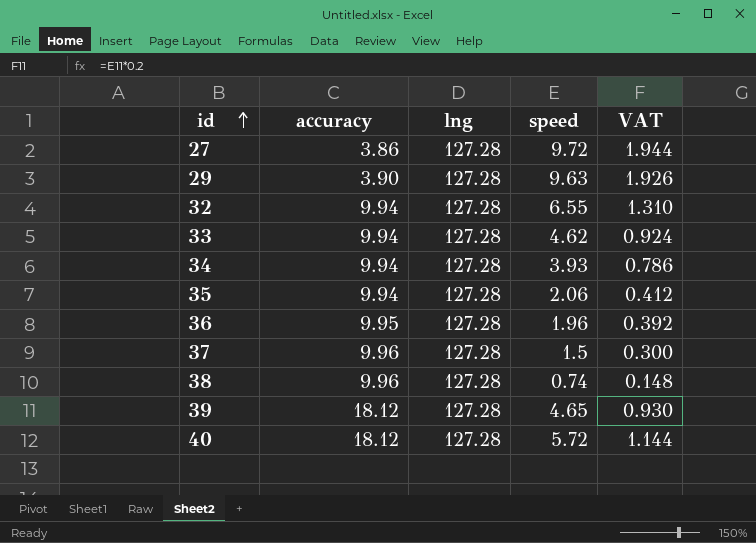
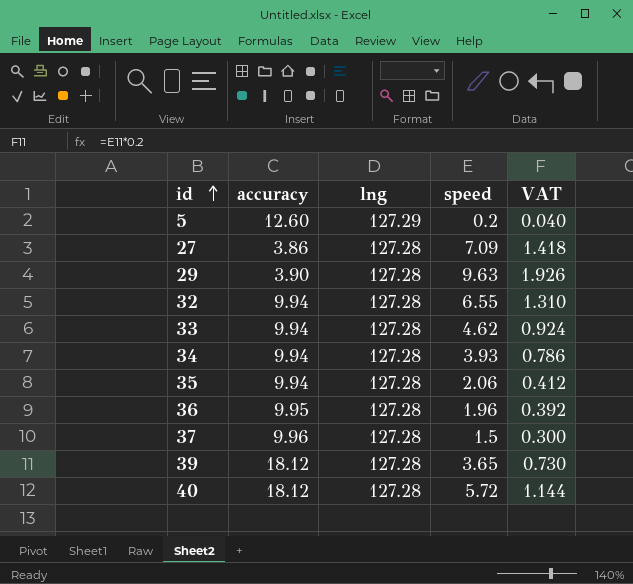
row 38: 9.96 | 127.28 | 0.74 | 0.148 -> none
row 5: none -> 12.60 | 127.29 | 0.2 | 0.040
27 | speed: 9.72 -> 7.09
27 | VAT: 1.944 -> 1.418
39 | speed: 4.65 -> 3.65
39 | VAT: 0.930 -> 0.730

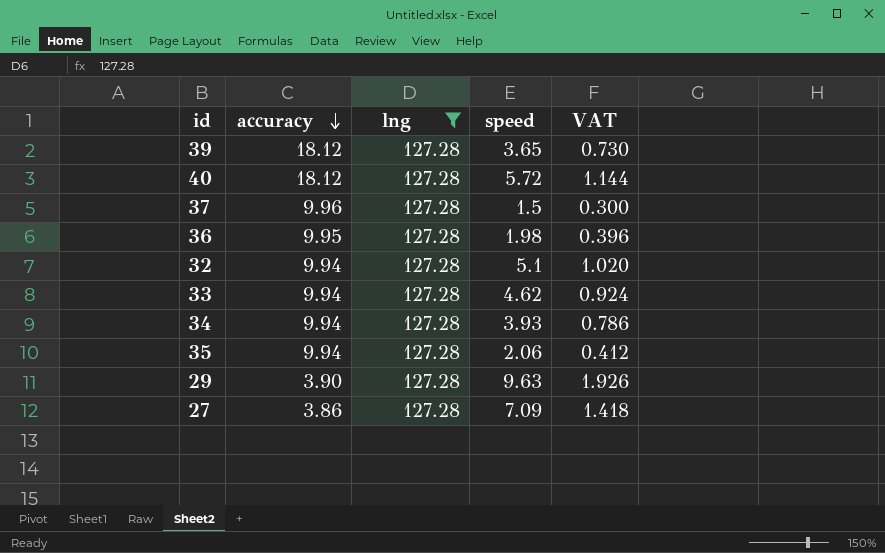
filter: none -> lng = 127.28
row order: id ascending -> accuracy descending
36 | speed: 1.96 -> 1.98
36 | VAT: 0.392 -> 0.396
32 | speed: 6.55 -> 5.1
32 | VAT: 1.310 -> 1.020

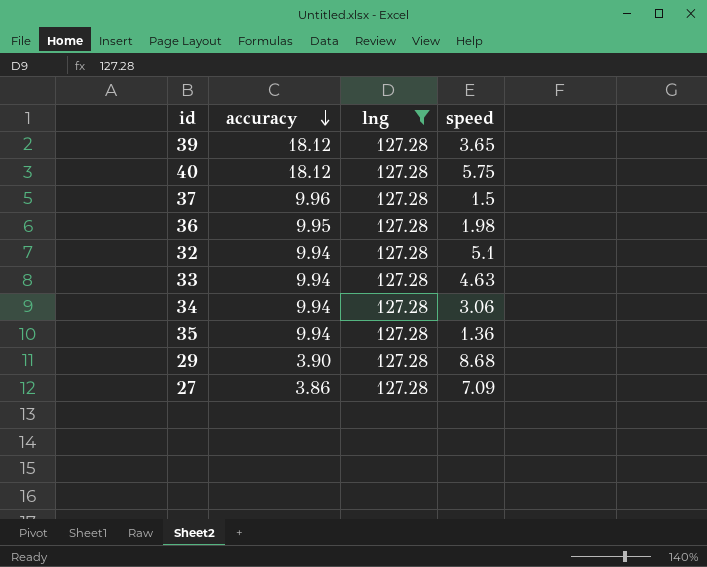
column VAT | formula: [speed] * 0.2 -> none
40 | speed: 5.72 -> 5.75
33 | speed: 4.62 -> 4.63
34 | speed: 3.93 -> 3.06
35 | speed: 2.06 -> 1.36
29 | speed: 9.63 -> 8.68

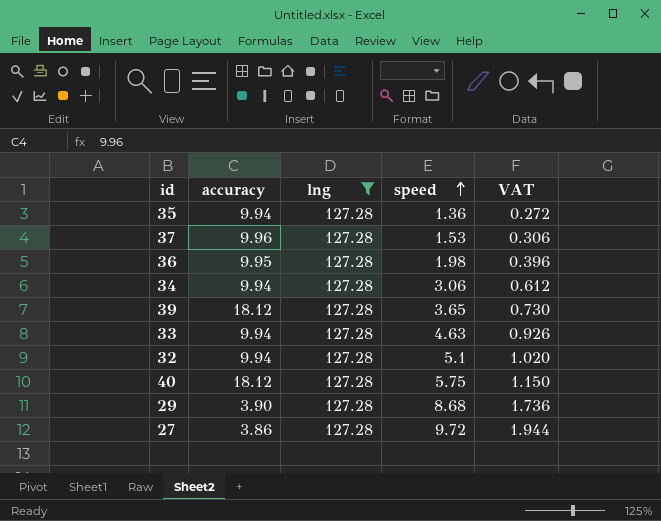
row order: accuracy descending -> speed ascending
column VAT | formula: none -> [speed] * 0.2
37 | speed: 1.5 -> 1.53
27 | speed: 7.09 -> 9.72

